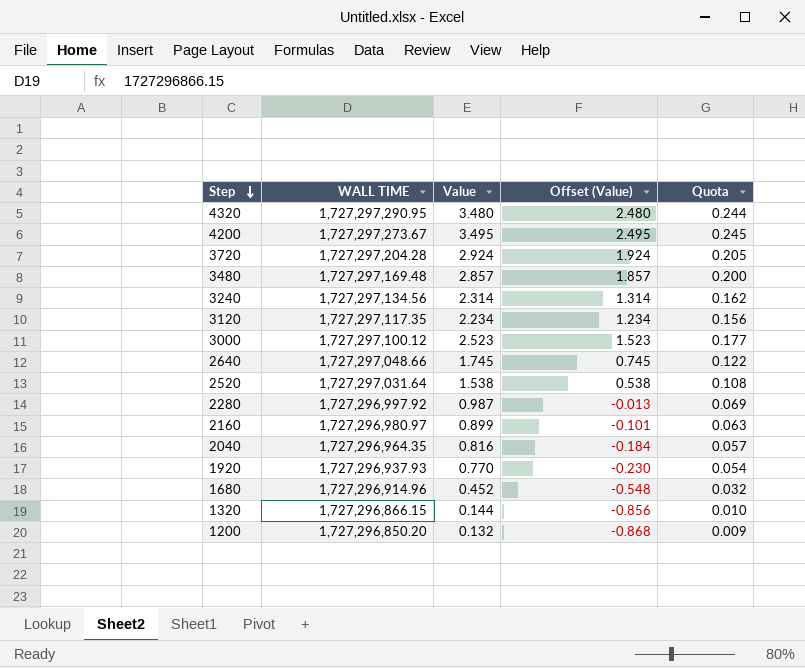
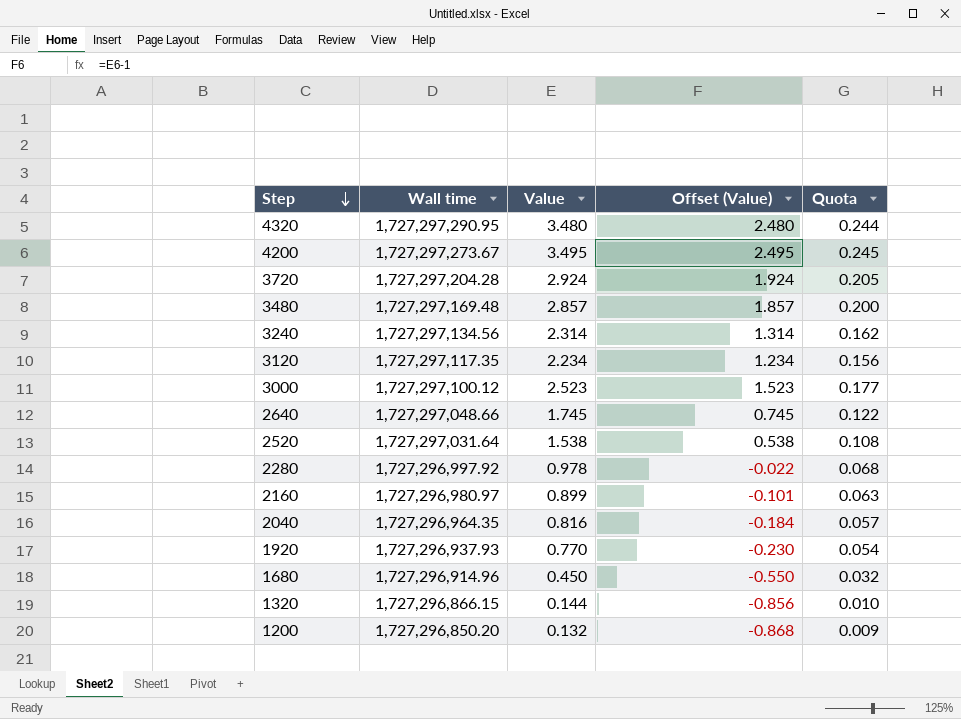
column name: WALL TIME -> Wall time
2280 | Value: 0.987 -> 0.978
2280 | Offset (Value): -0.013 -> -0.022
2280 | Quota: 0.069 -> 0.068
1680 | Value: 0.452 -> 0.450
1680 | Offset (Value): -0.548 -> -0.550

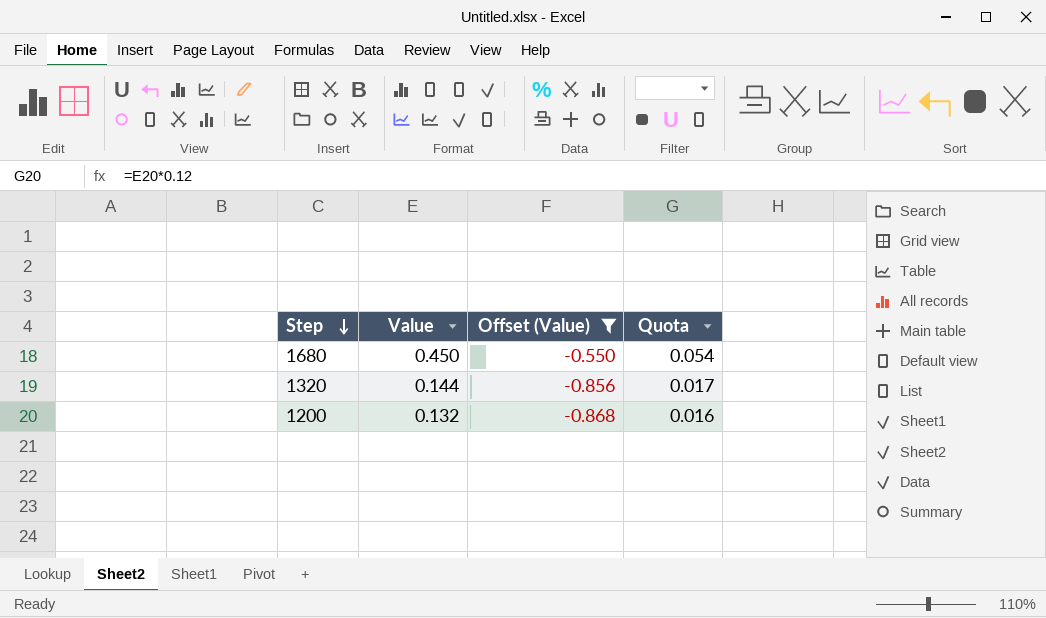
filter: none -> Offset (Value) <= -0.550
column Wall time | position: 2 -> none
column Quota | formula: [Value] * 0.07 -> [Value] * 0.12

